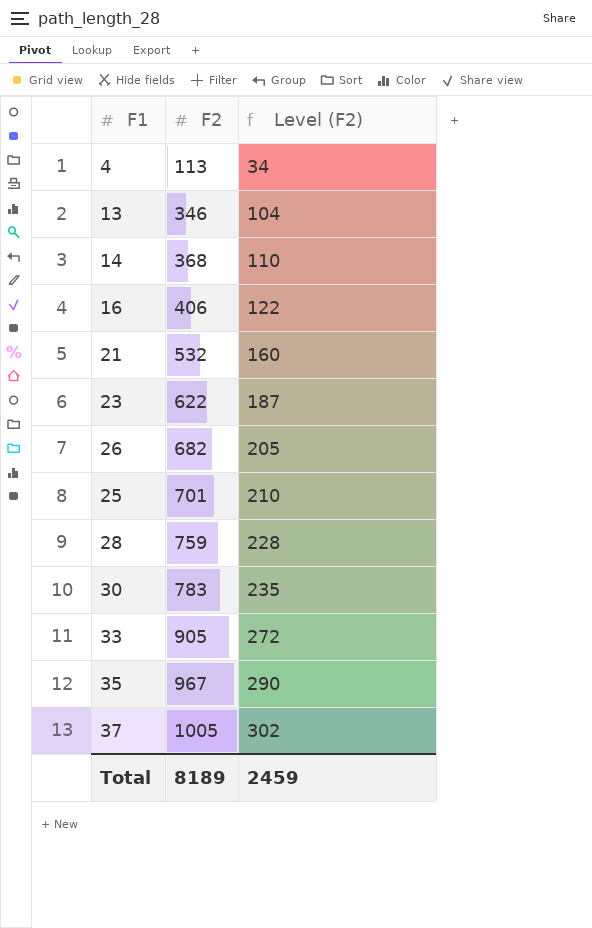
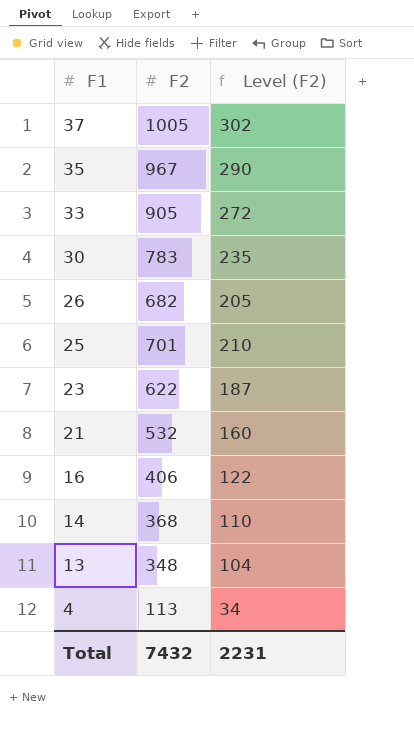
row order: F2 ascending -> F1 descending
row 28: 759 | 228 -> none
13 | F2: 346 -> 348
Total | F2: 8189 -> 7432
Total | Level (F2): 2459 -> 2231

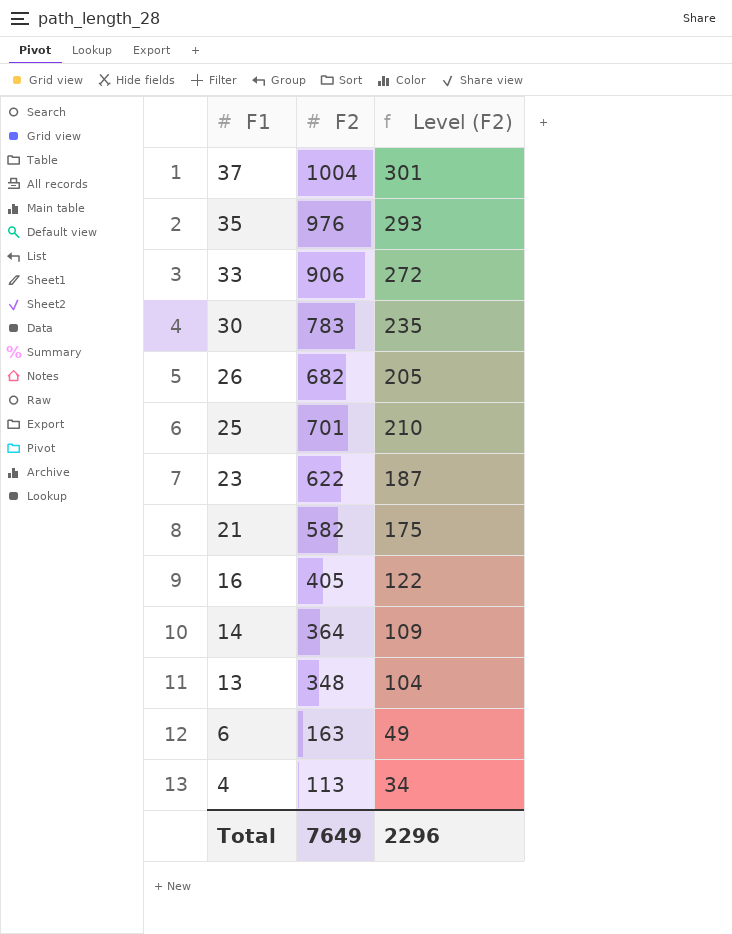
37 | F2: 1005 -> 1004
37 | Level (F2): 302 -> 301
35 | F2: 967 -> 976
35 | Level (F2): 290 -> 293
33 | F2: 905 -> 906
21 | F2: 532 -> 582
21 | Level (F2): 160 -> 175
16 | F2: 406 -> 405
14 | F2: 368 -> 364
14 | Level (F2): 110 -> 109
row 6: none -> 163 | 49
Total | F2: 7432 -> 7649
Total | Level (F2): 2231 -> 2296

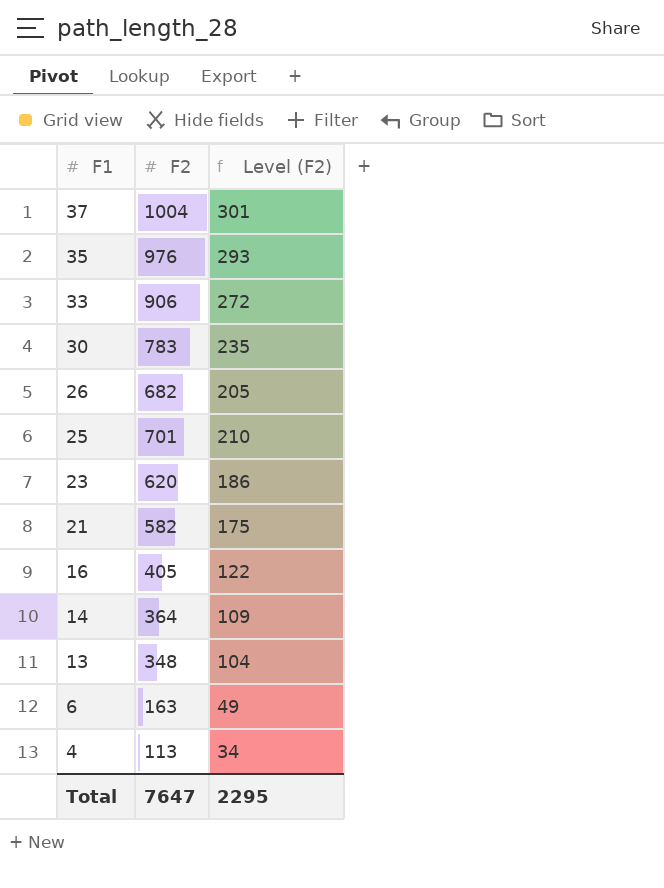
23 | F2: 622 -> 620
23 | Level (F2): 187 -> 186
Total | F2: 7649 -> 7647
Total | Level (F2): 2296 -> 2295

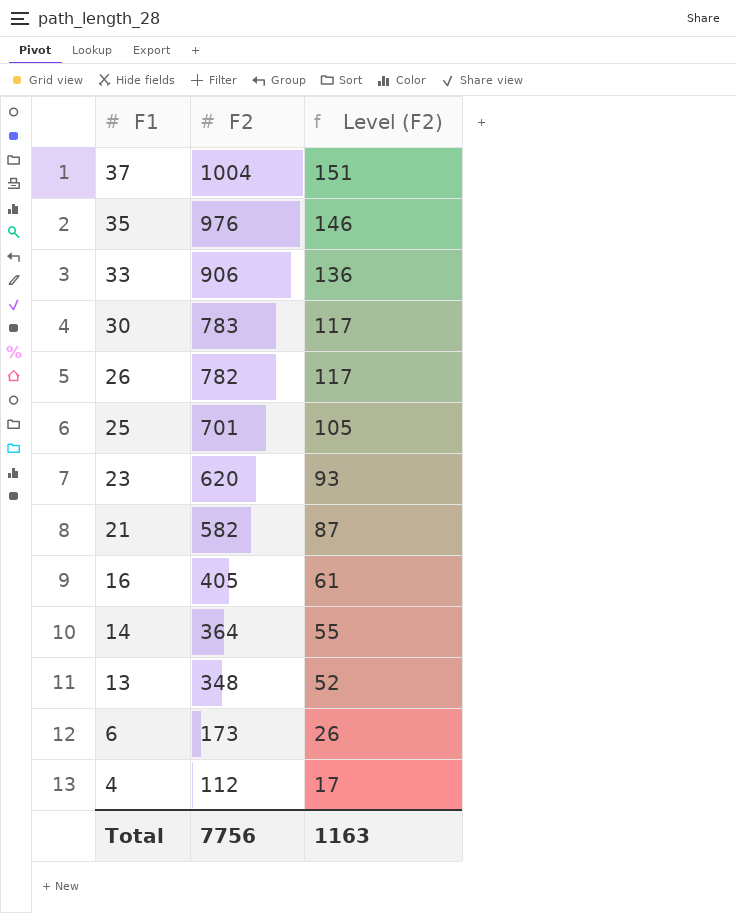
column Level (F2) | formula: [F2] * 0.3 -> [F2] * 0.15
26 | F2: 682 -> 782
6 | F2: 163 -> 173
4 | F2: 113 -> 112
Total | F2: 7647 -> 7756
Total | Level (F2): 2295 -> 1163

